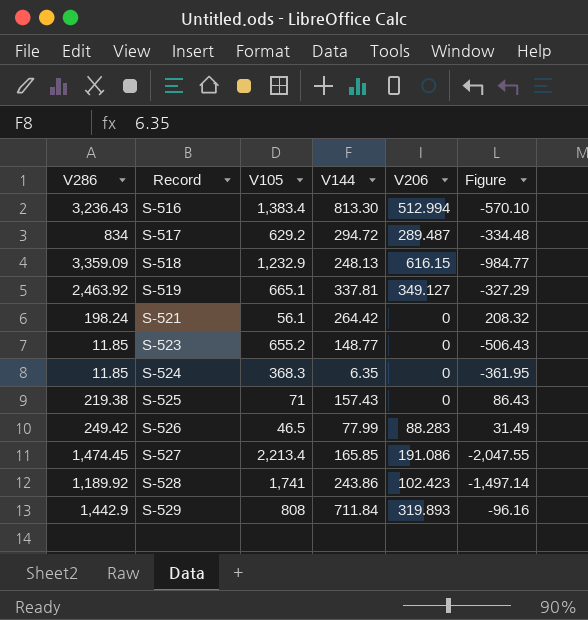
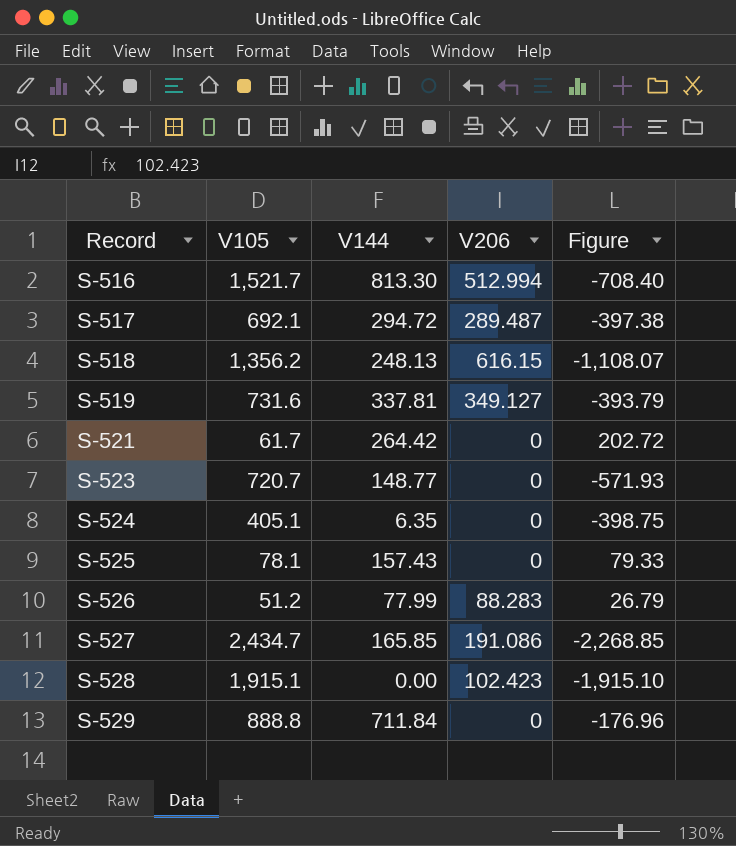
column V286 | position: 1 -> none
S-516 | V105: 1,383.4 -> 1,521.7
S-516 | Figure: -570.10 -> -708.40
S-517 | V105: 629.2 -> 692.1
S-517 | Figure: -334.48 -> -397.38
S-518 | V105: 1,232.9 -> 1,356.2
S-518 | Figure: -984.77 -> -1,108.07
S-519 | V105: 665.1 -> 731.6
S-519 | Figure: -327.29 -> -393.79
S-521 | V105: 56.1 -> 61.7
S-521 | Figure: 208.32 -> 202.72
S-523 | V105: 655.2 -> 720.7
S-523 | Figure: -506.43 -> -571.93
S-524 | V105: 368.3 -> 405.1
S-524 | Figure: -361.95 -> -398.75
S-525 | V105: 71 -> 78.1
S-525 | Figure: 86.43 -> 79.33
S-526 | V105: 46.5 -> 51.2
S-526 | Figure: 31.49 -> 26.79
S-527 | V105: 2,213.4 -> 2,434.7
S-527 | Figure: -2,047.55 -> -2,268.85
S-528 | V105: 1,741 -> 1,915.1
S-528 | V144: 243.86 -> 0.00
S-528 | Figure: -1,497.14 -> -1,915.10
S-529 | V105: 808 -> 888.8
S-529 | V206: 319.893 -> 0
S-529 | Figure: -96.16 -> -176.96

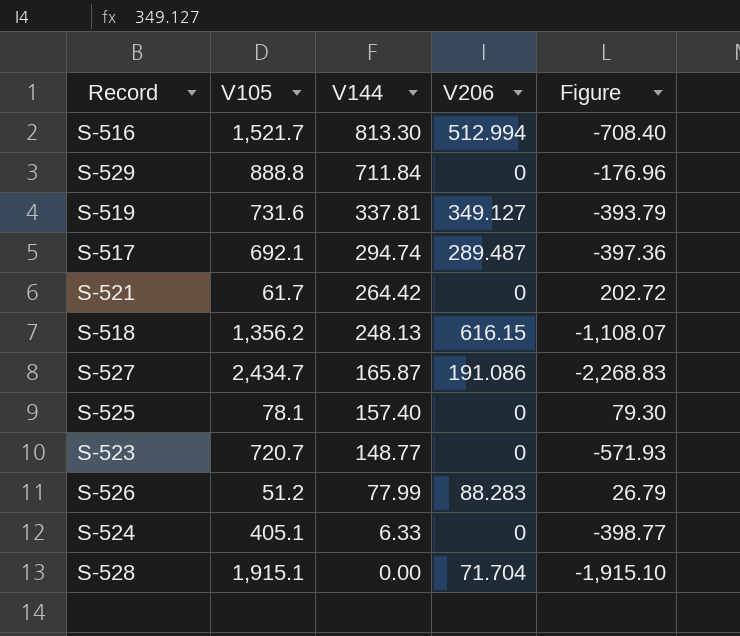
row order: Record ascending -> V144 descending
S-517 | V144: 294.72 -> 294.74
S-517 | Figure: -397.38 -> -397.36
S-527 | V144: 165.85 -> 165.87
S-527 | Figure: -2,268.85 -> -2,268.83
S-525 | V144: 157.43 -> 157.40
S-525 | Figure: 79.33 -> 79.30
S-524 | V144: 6.35 -> 6.33
S-524 | Figure: -398.75 -> -398.77
S-528 | V206: 102.423 -> 71.704

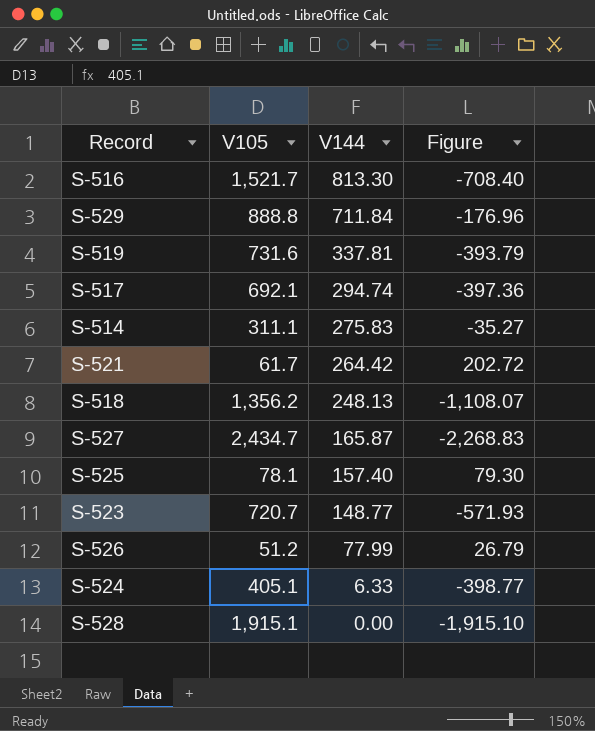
column V206 | position: 4 -> none
row S-514: none -> 311.1 | 275.83 | -35.27

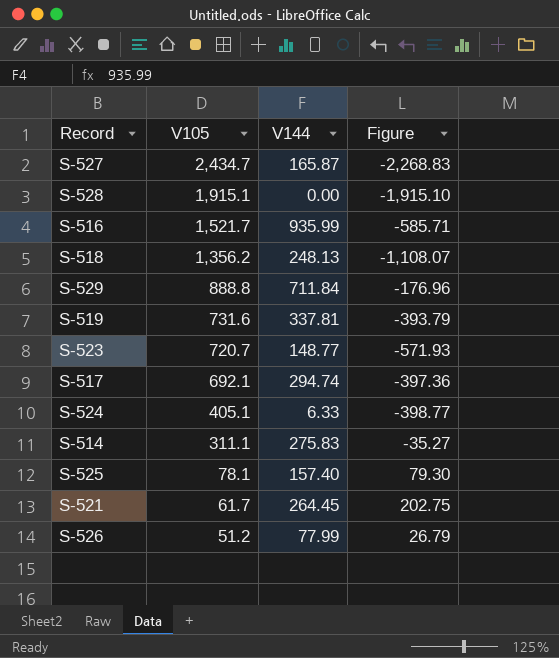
row order: V144 descending -> V105 descending
S-516 | V144: 813.30 -> 935.99
S-516 | Figure: -708.40 -> -585.71
S-521 | V144: 264.42 -> 264.45
S-521 | Figure: 202.72 -> 202.75

